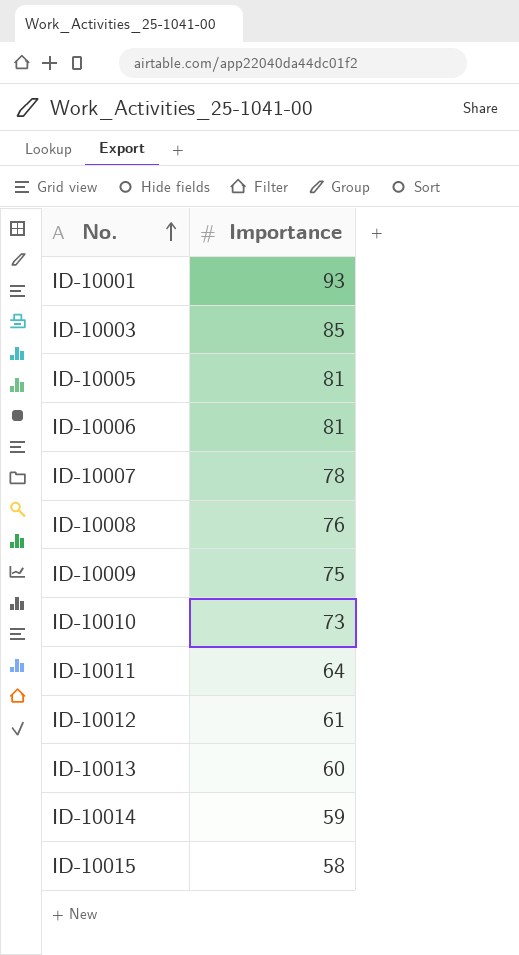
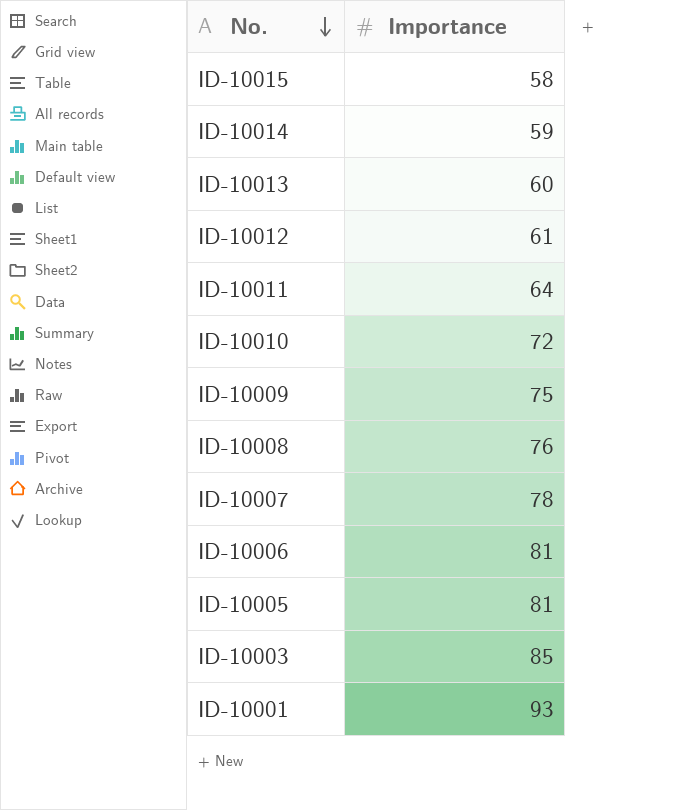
row order: No. ascending -> No. descending
ID-10010 | Importance: 73 -> 72

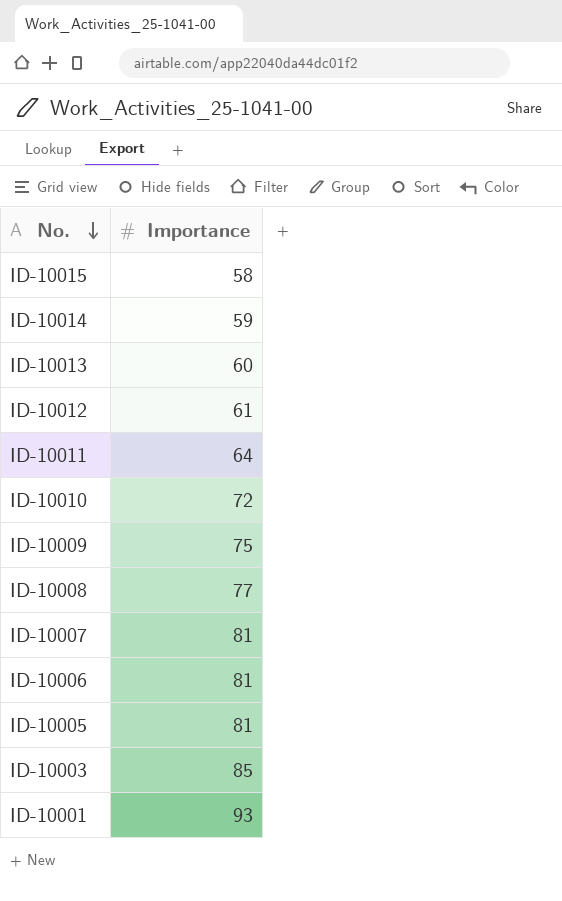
ID-10008 | Importance: 76 -> 77
ID-10007 | Importance: 78 -> 81

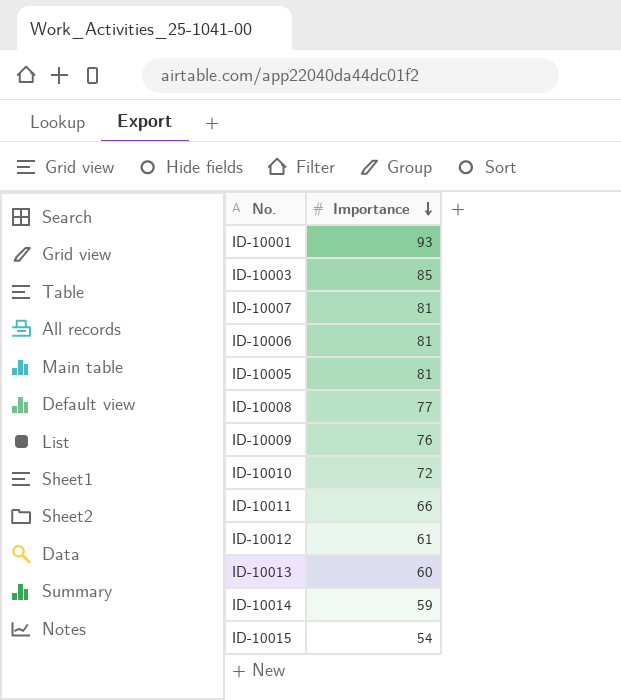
row order: No. descending -> Importance descending
ID-10009 | Importance: 75 -> 76
ID-10011 | Importance: 64 -> 66
ID-10015 | Importance: 58 -> 54

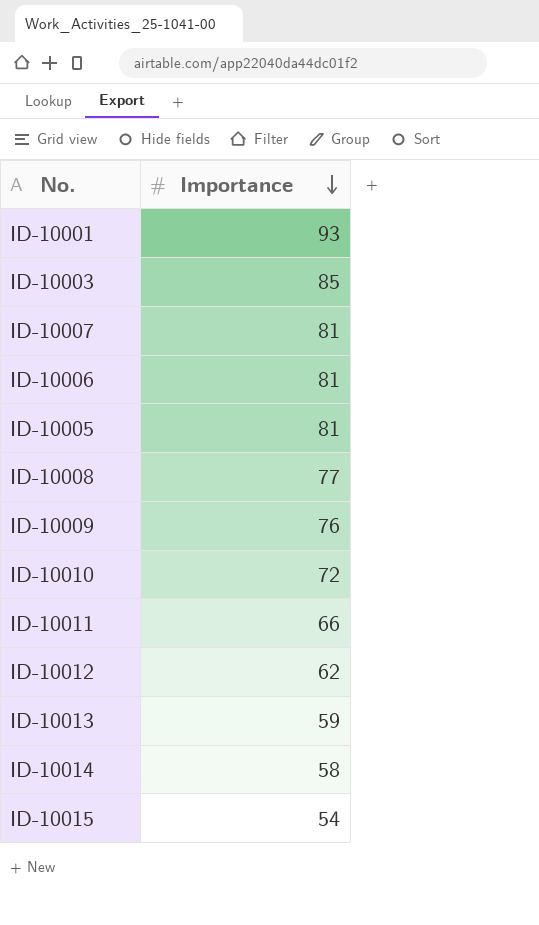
ID-10012 | Importance: 61 -> 62
ID-10013 | Importance: 60 -> 59
ID-10014 | Importance: 59 -> 58

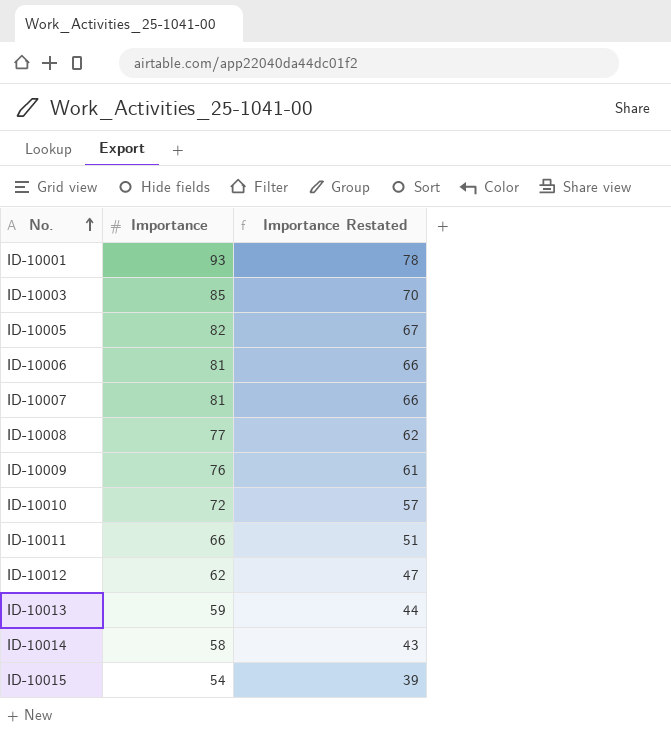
row order: Importance descending -> No. ascending
column Importance Restated | formula: none -> [Importance] - 15
ID-10005 | Importance: 81 -> 82

